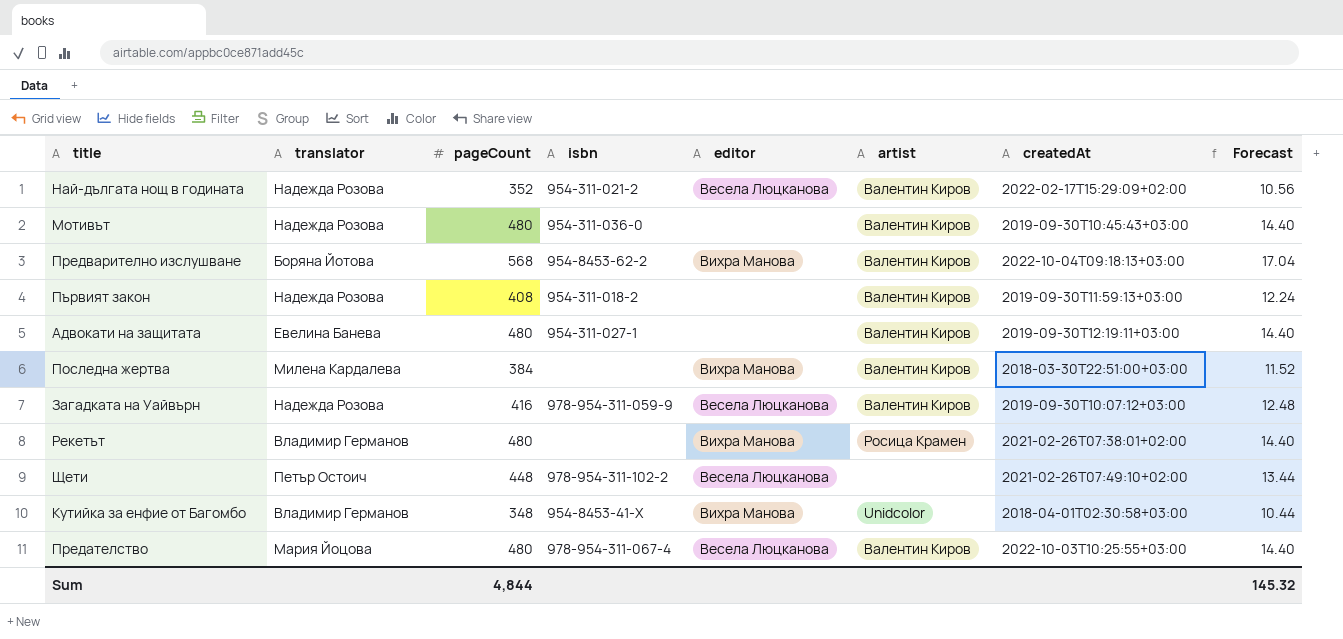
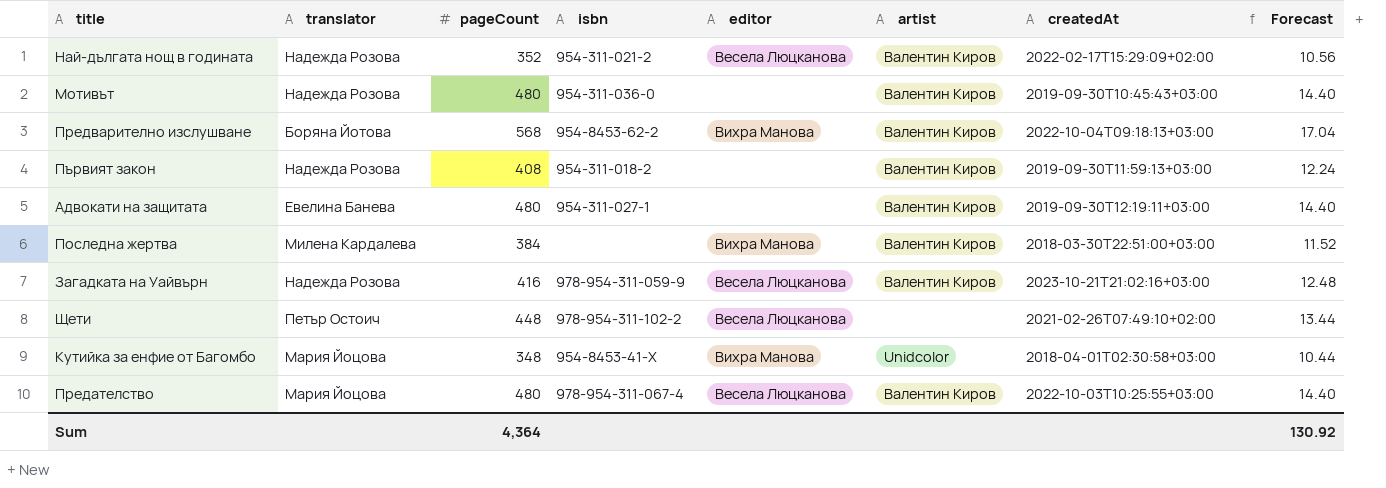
row Рекетът: Владимир Германов | 480 | none | Вихра Манова | Росица Крамен | 2021-02-26T07:38:01+02:00 | 14.40 -> none
Загадката на Уайвърн | createdAt: 2019-09-30T10:07:12+03:00 -> 2023-10-21T21:02:16+03:00
Кутийка за енфие от Багомбо | translator: Владимир Германов -> Мария Йоцова
Sum | pageCount: 4,844 -> 4,364
Sum | Forecast: 145.32 -> 130.92

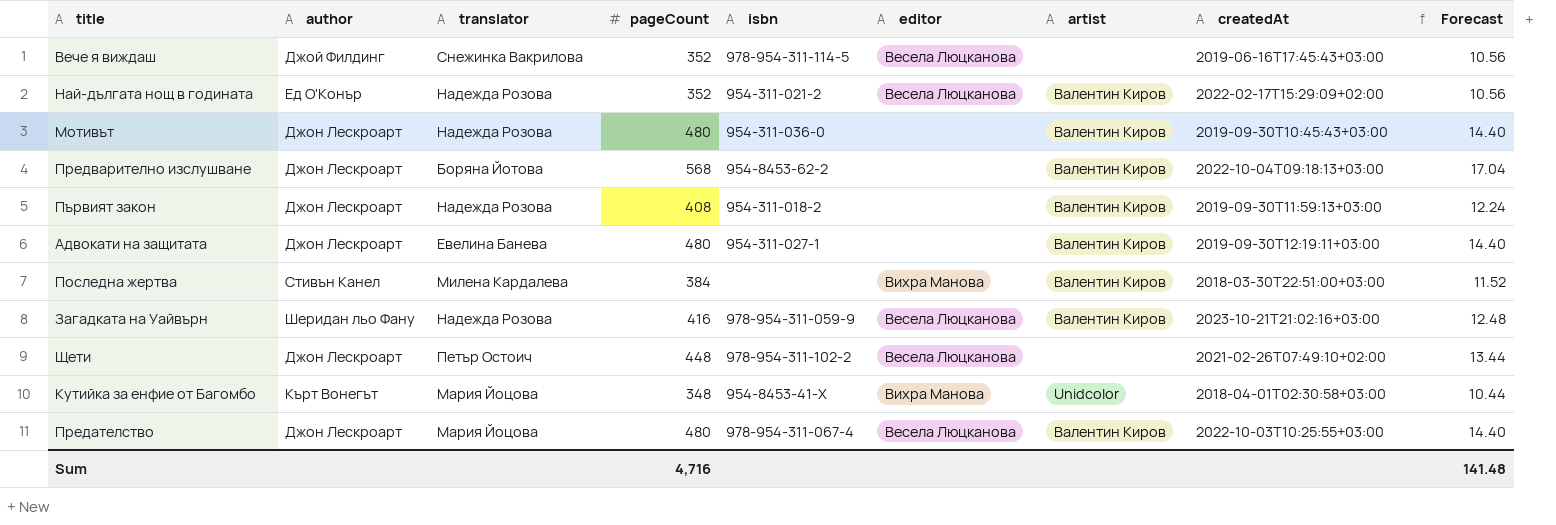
column author | position: none -> 2
row Вече я виждаш: none -> Джой Филдинг | Снежинка Вакрилова | 352 | 978-954-311-114-5 | Весела Люцканова | none | 2019-06-16T17:45:43+03:00 | 10.56
Предварително изслушване | editor: Вихра Манова -> none
Sum | pageCount: 4,364 -> 4,716
Sum | Forecast: 130.92 -> 141.48

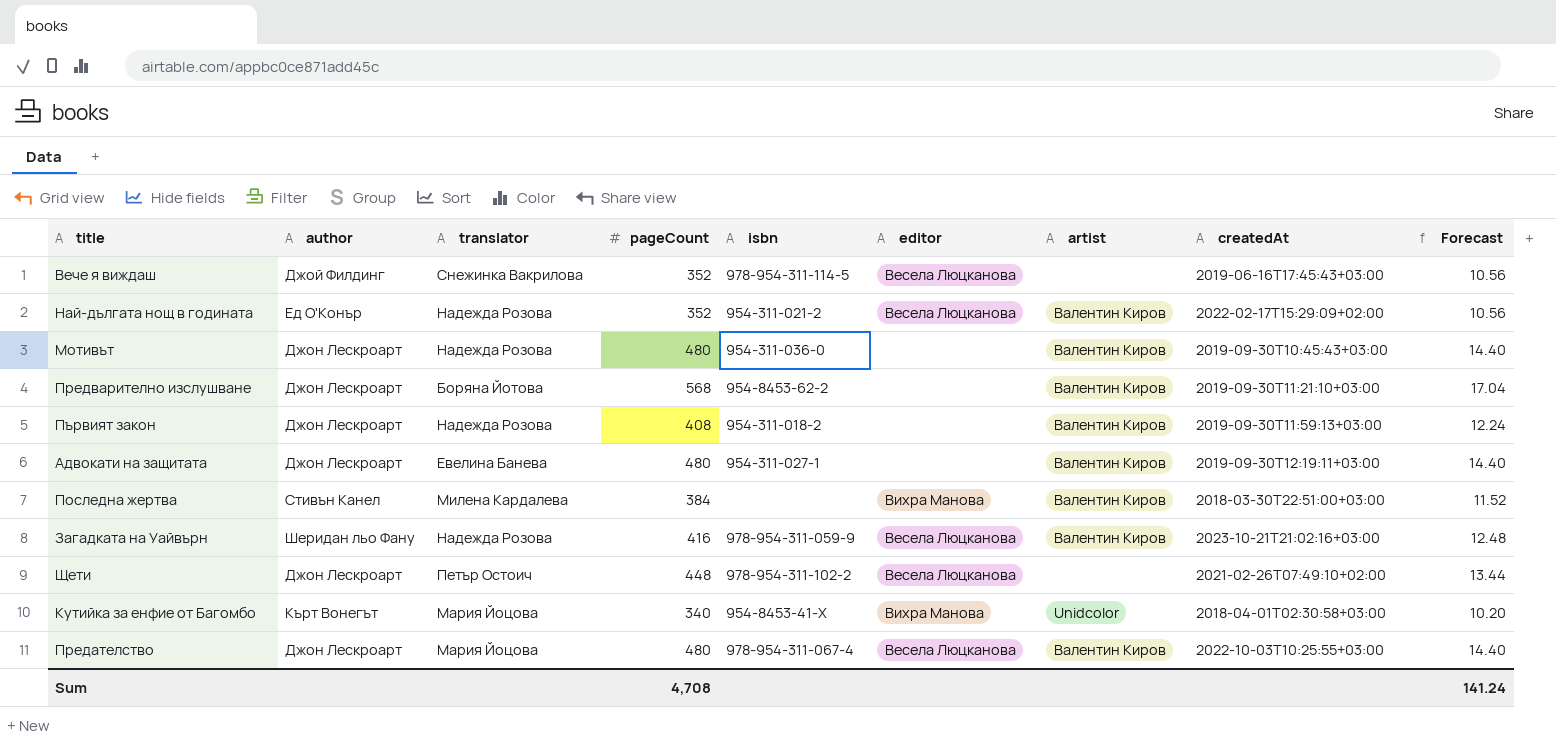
Предварително изслушване | createdAt: 2022-10-04T09:18:13+03:00 -> 2019-09-30T11:21:10+03:00
Кутийка за енфие от Багомбо | pageCount: 348 -> 340
Кутийка за енфие от Багомбо | Forecast: 10.44 -> 10.20
Sum | pageCount: 4,716 -> 4,708
Sum | Forecast: 141.48 -> 141.24

